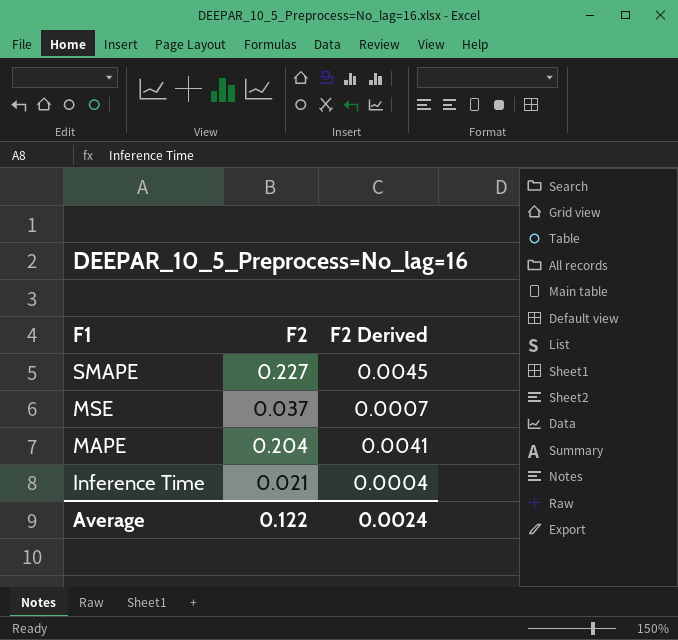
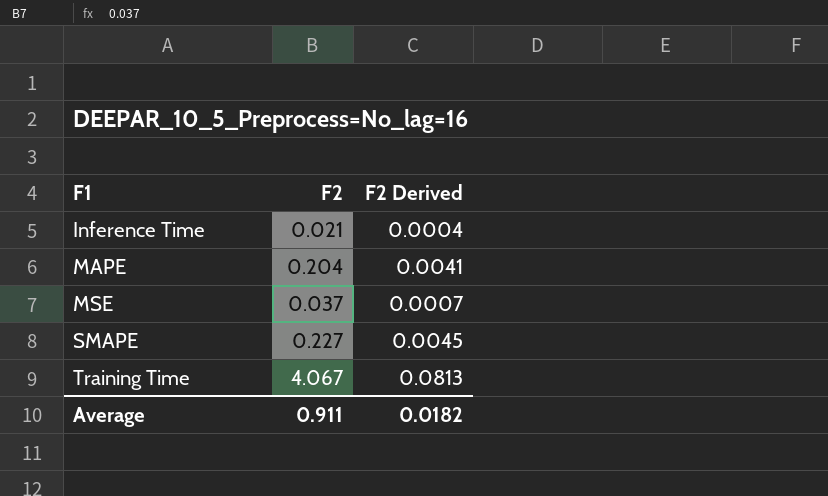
row order: F1 descending -> F1 ascending
row Training Time: none -> 4.067 | 0.0813
Average | F2: 0.122 -> 0.911
Average | F2 Derived: 0.0024 -> 0.0182

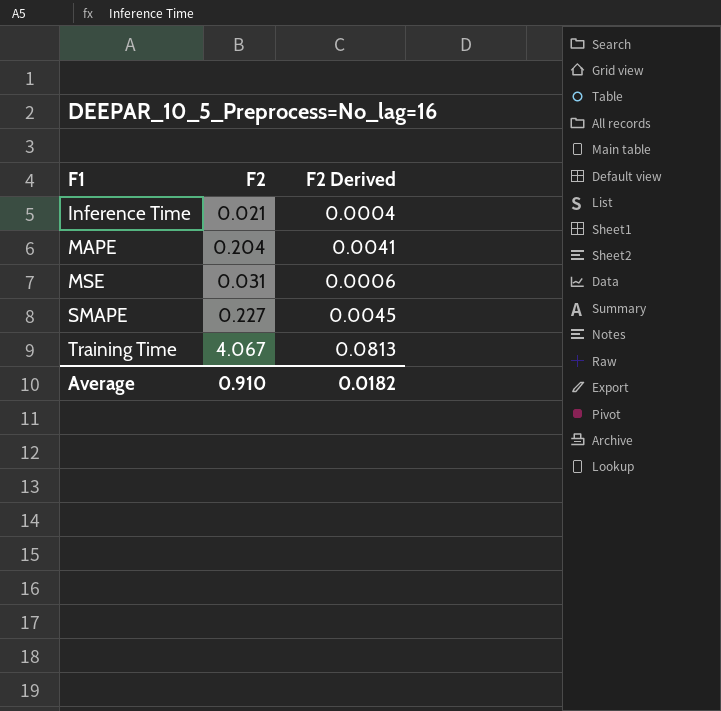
MSE | F2: 0.037 -> 0.031
MSE | F2 Derived: 0.0007 -> 0.0006
Average | F2: 0.911 -> 0.910

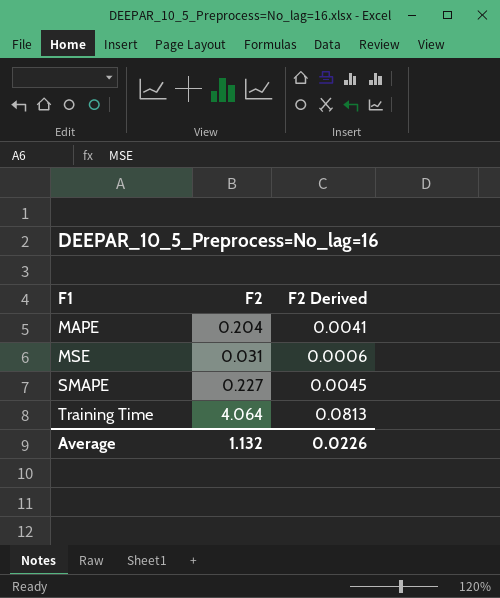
row Inference Time: 0.021 | 0.0004 -> none
Training Time | F2: 4.067 -> 4.064
Average | F2: 0.910 -> 1.132
Average | F2 Derived: 0.0182 -> 0.0226

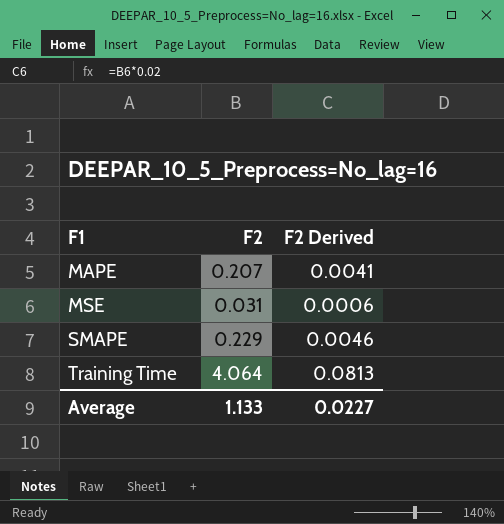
MAPE | F2: 0.204 -> 0.207
SMAPE | F2: 0.227 -> 0.229
SMAPE | F2 Derived: 0.0045 -> 0.0046
Average | F2: 1.132 -> 1.133
Average | F2 Derived: 0.0226 -> 0.0227

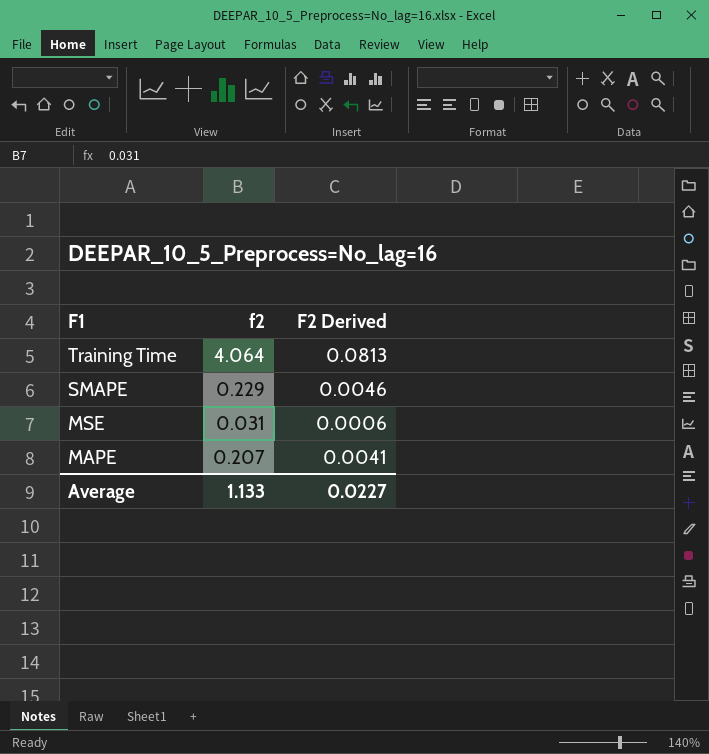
row order: F1 ascending -> F1 descending
column name: F2 -> f2

